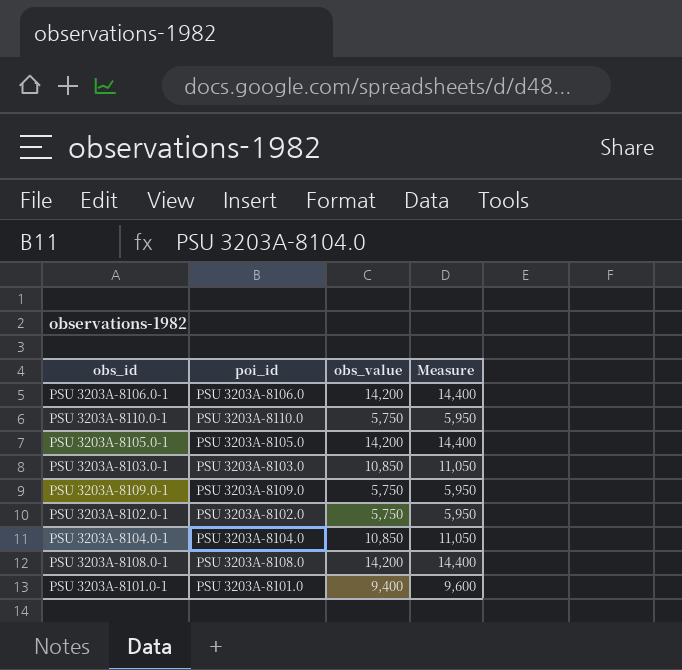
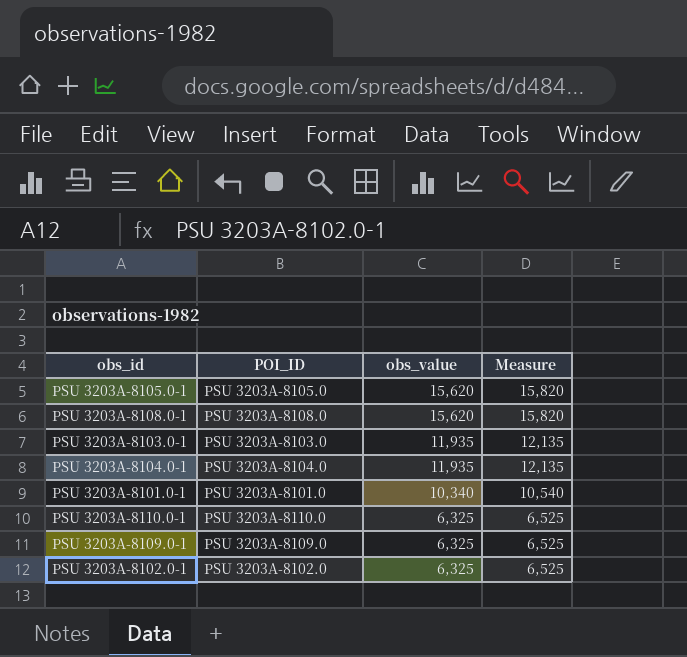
row order: none -> obs_value descending
column name: poi_id -> POI_ID
row PSU 3203A-8106.0-1: PSU 3203A-8106.0 | 14,200 | 14,400 -> none
PSU 3203A-8105.0-1 | obs_value: 14,200 -> 15,620
PSU 3203A-8105.0-1 | Measure: 14,400 -> 15,820
PSU 3203A-8108.0-1 | obs_value: 14,200 -> 15,620
PSU 3203A-8108.0-1 | Measure: 14,400 -> 15,820
PSU 3203A-8103.0-1 | obs_value: 10,850 -> 11,935
PSU 3203A-8103.0-1 | Measure: 11,050 -> 12,135
PSU 3203A-8104.0-1 | obs_value: 10,850 -> 11,935
PSU 3203A-8104.0-1 | Measure: 11,050 -> 12,135
PSU 3203A-8101.0-1 | obs_value: 9,400 -> 10,340
PSU 3203A-8101.0-1 | Measure: 9,600 -> 10,540
PSU 3203A-8110.0-1 | obs_value: 5,750 -> 6,325
PSU 3203A-8110.0-1 | Measure: 5,950 -> 6,525
PSU 3203A-8109.0-1 | obs_value: 5,750 -> 6,325
PSU 3203A-8109.0-1 | Measure: 5,950 -> 6,525
PSU 3203A-8102.0-1 | obs_value: 5,750 -> 6,325
PSU 3203A-8102.0-1 | Measure: 5,950 -> 6,525

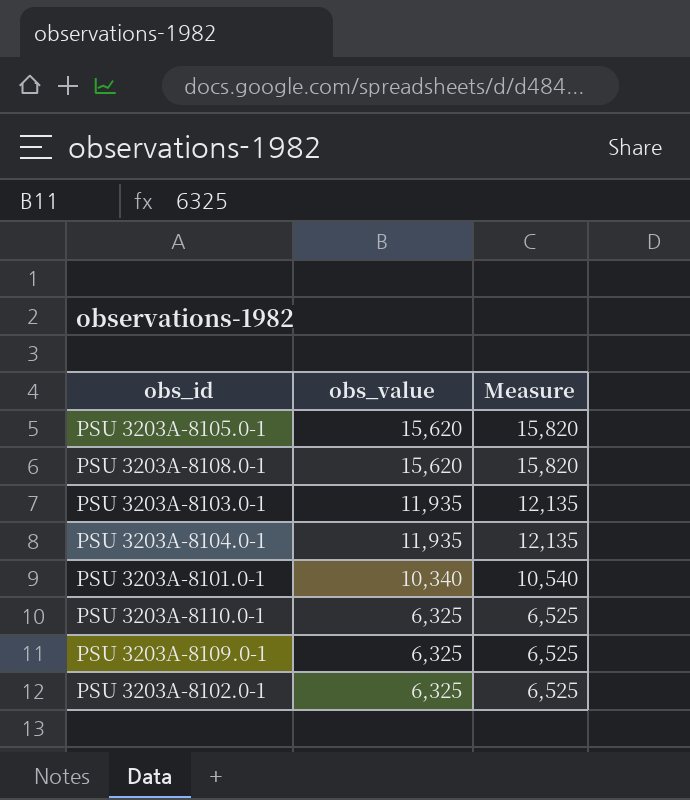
column POI_ID | position: 2 -> none

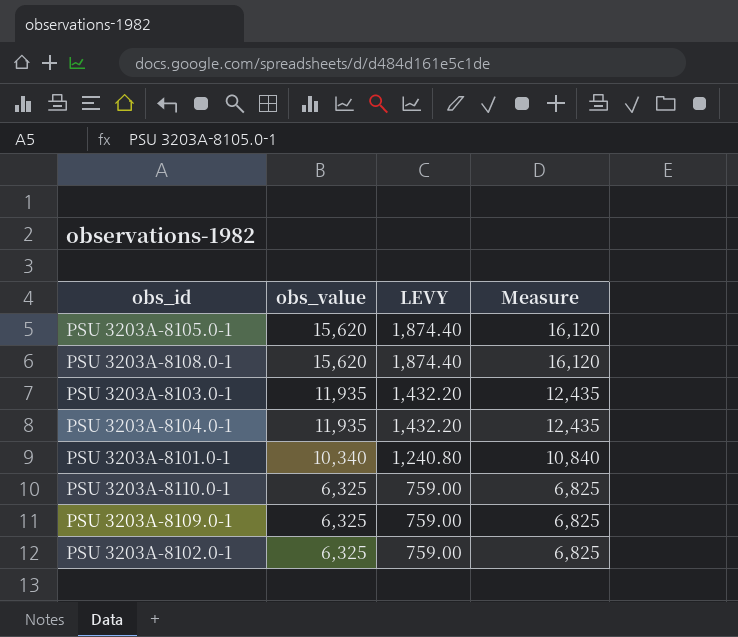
column LEVY | formula: none -> [obs_value] * 0.12
column Measure | formula: [obs_value] + 200 -> [obs_value] + 500

